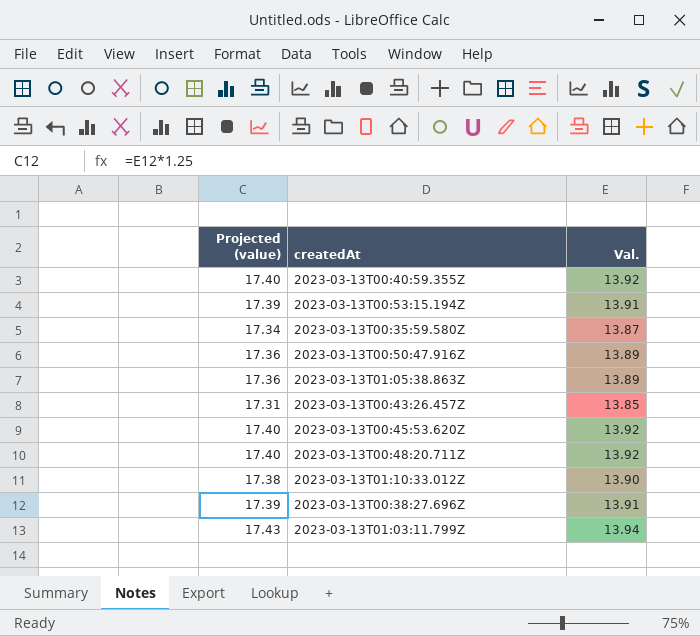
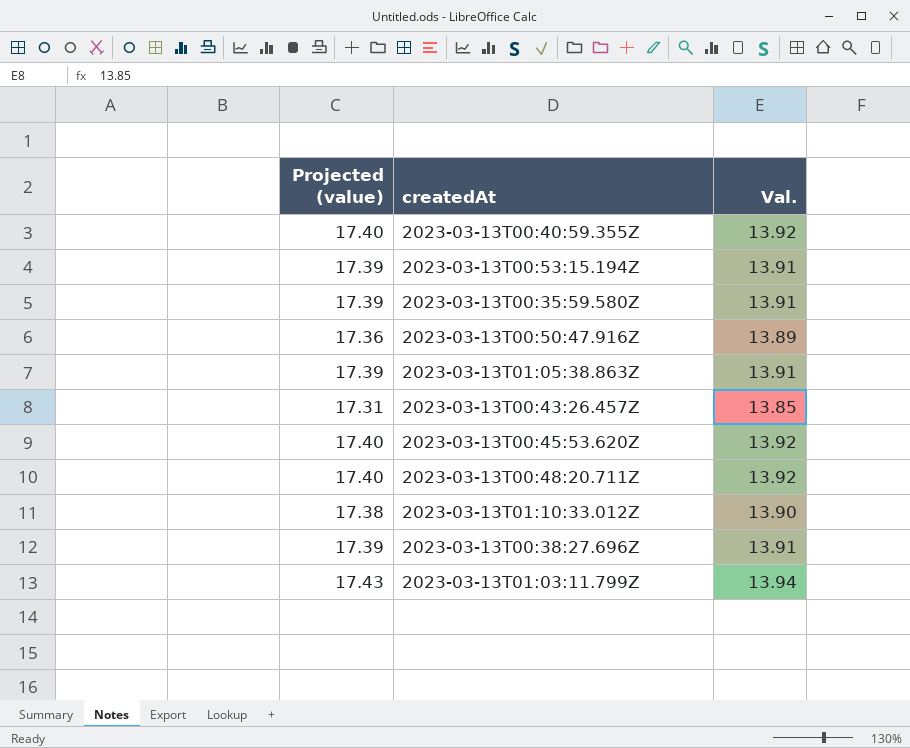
2023-03-13T00:35:59.580Z | Projected (value): 17.34 -> 17.39
2023-03-13T00:35:59.580Z | Val.: 13.87 -> 13.91
2023-03-13T01:05:38.863Z | Projected (value): 17.36 -> 17.39
2023-03-13T01:05:38.863Z | Val.: 13.89 -> 13.91

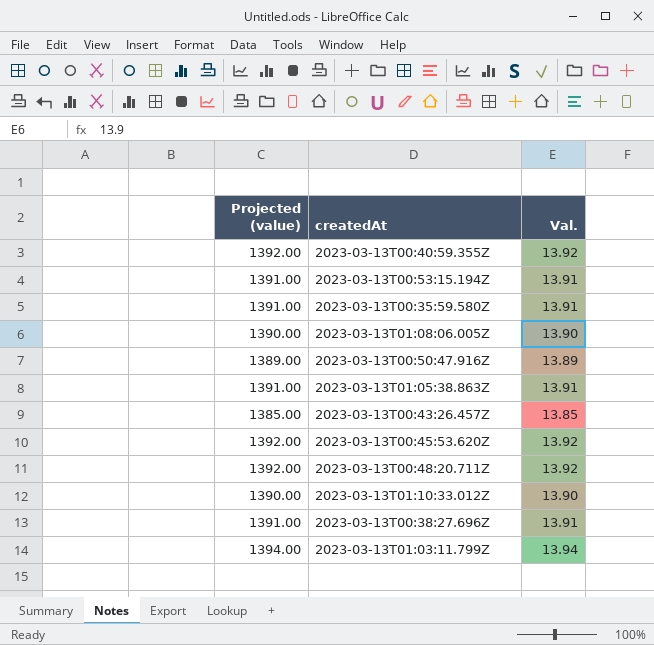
column Projected (value) | formula: [Val.] * 1.25 -> [Val.] * 100
row 2023-03-13T01:08:06.005Z: none -> 1390.00 | 13.90

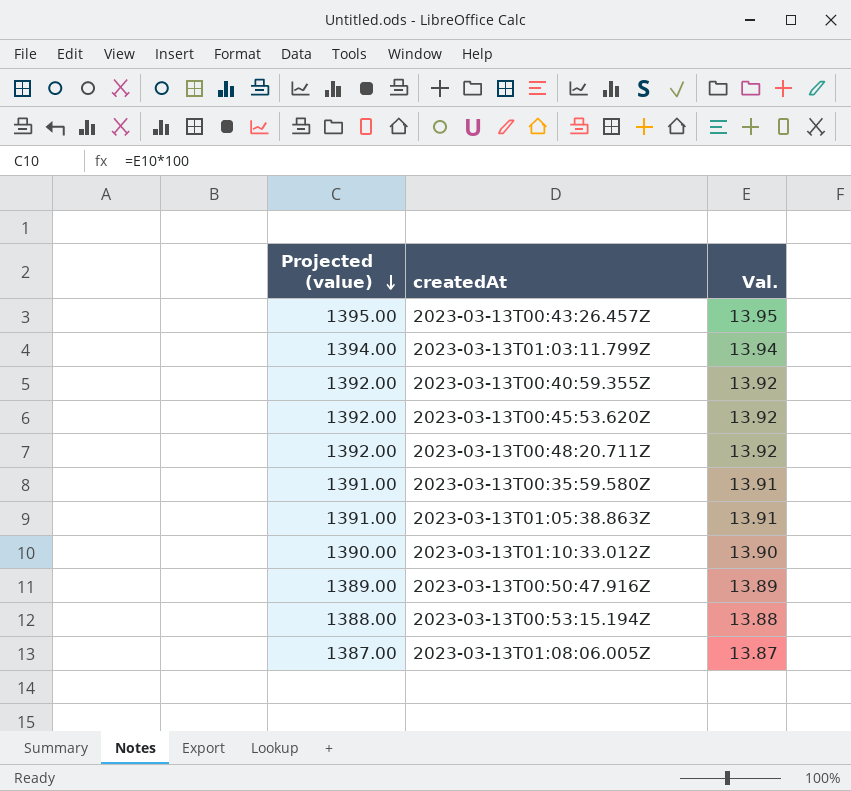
row order: none -> Projected (value) descending
row 2023-03-13T00:38:27.696Z: 1391.00 | 13.91 -> none
2023-03-13T00:43:26.457Z | Projected (value): 1385.00 -> 1395.00
2023-03-13T00:43:26.457Z | Val.: 13.85 -> 13.95
2023-03-13T00:53:15.194Z | Projected (value): 1391.00 -> 1388.00
2023-03-13T00:53:15.194Z | Val.: 13.91 -> 13.88
2023-03-13T01:08:06.005Z | Projected (value): 1390.00 -> 1387.00
2023-03-13T01:08:06.005Z | Val.: 13.90 -> 13.87

